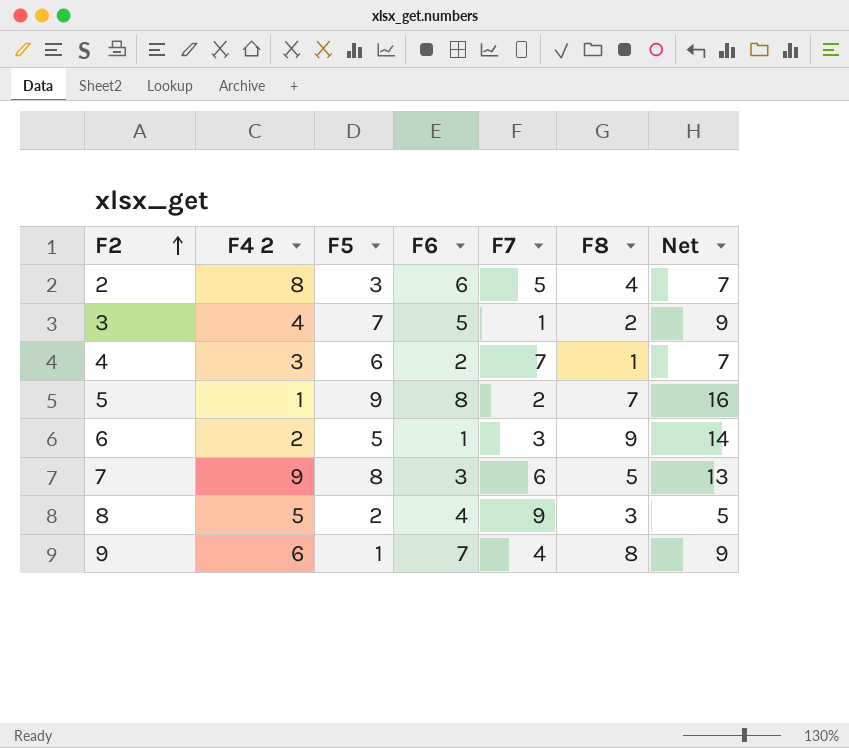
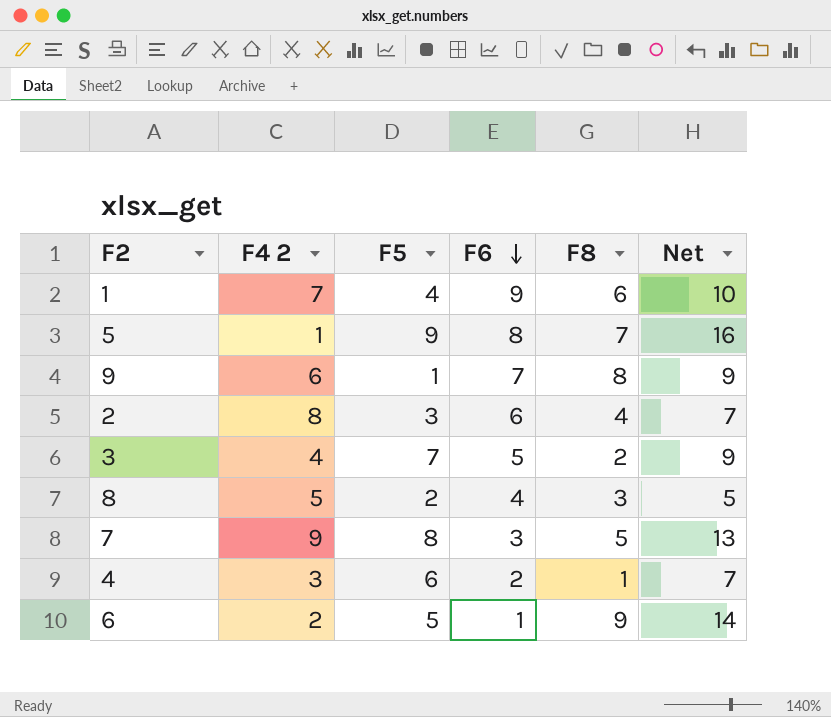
row order: F2 ascending -> F6 descending
column F7 | position: 5 -> none
row 1: none -> 7 | 4 | 9 | 6 | 10

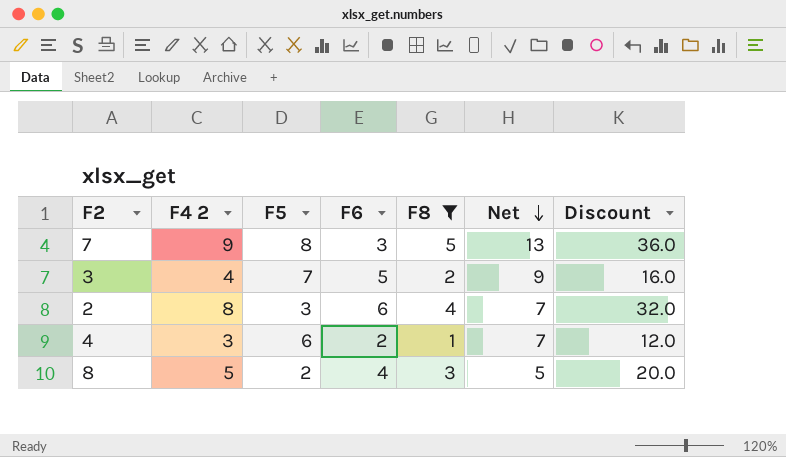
filter: none -> F8 <= 5
row order: F6 descending -> Net descending
column Discount | formula: none -> [F4 2] * 4

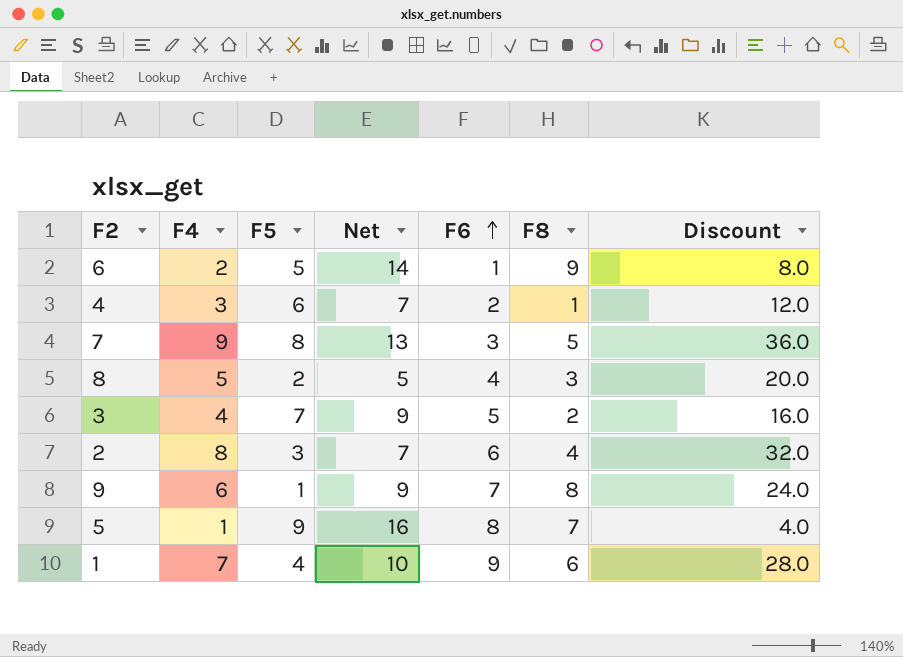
filter: F8 <= 5 -> none
row order: Net descending -> F6 ascending
column name: F4 2 -> F4
column Net | position: 6 -> 4

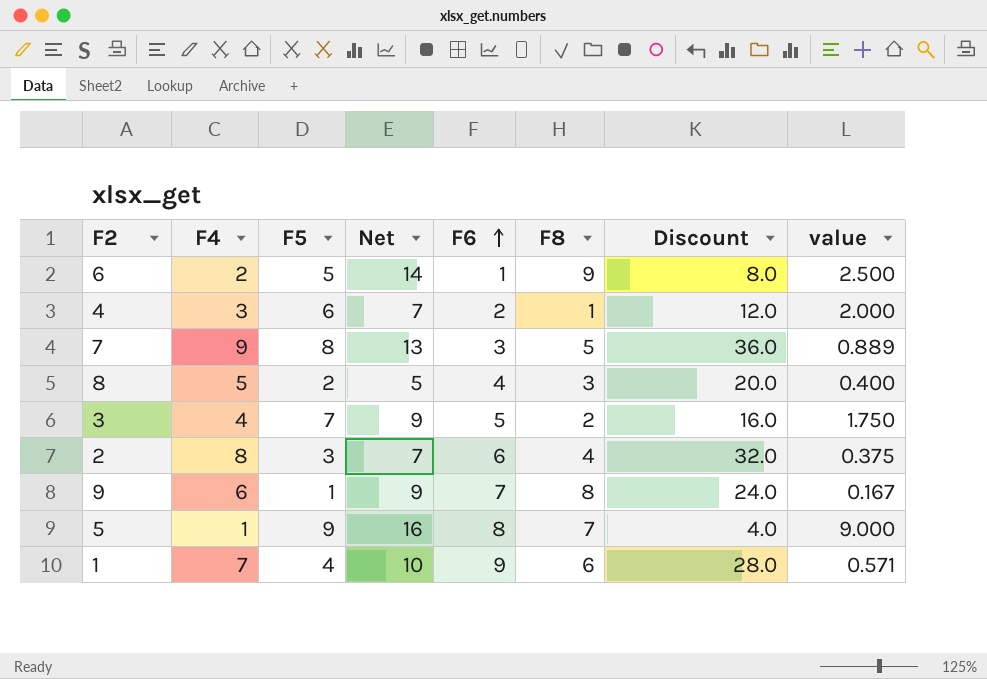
column value | formula: none -> [F5] / [F4]

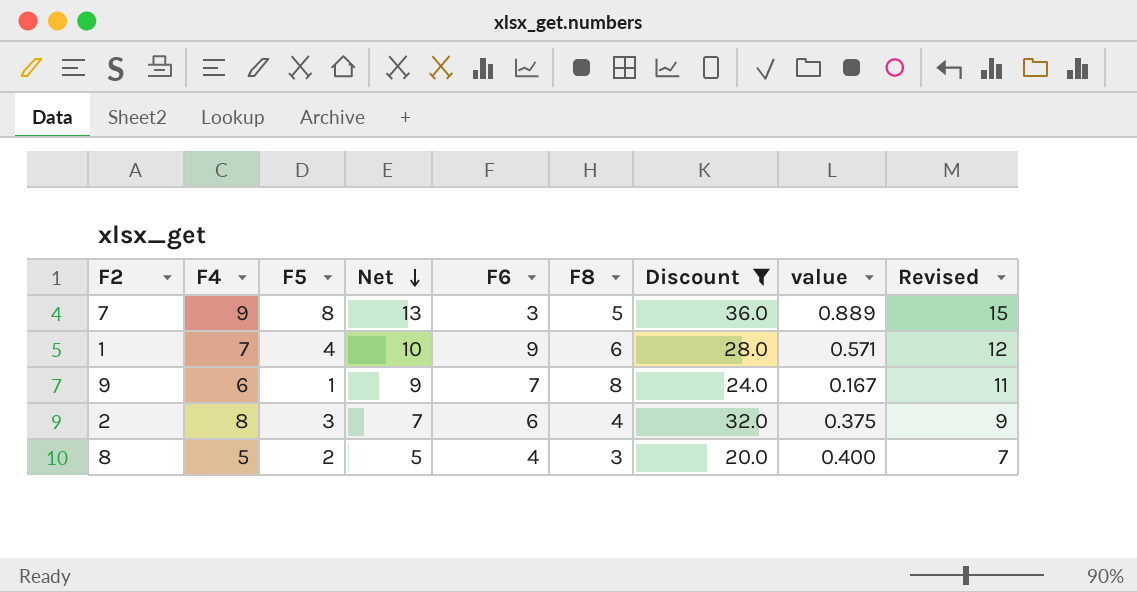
filter: none -> Discount >= 20.0
row order: F6 ascending -> Net descending
column Revised | formula: none -> [Net] + 2

